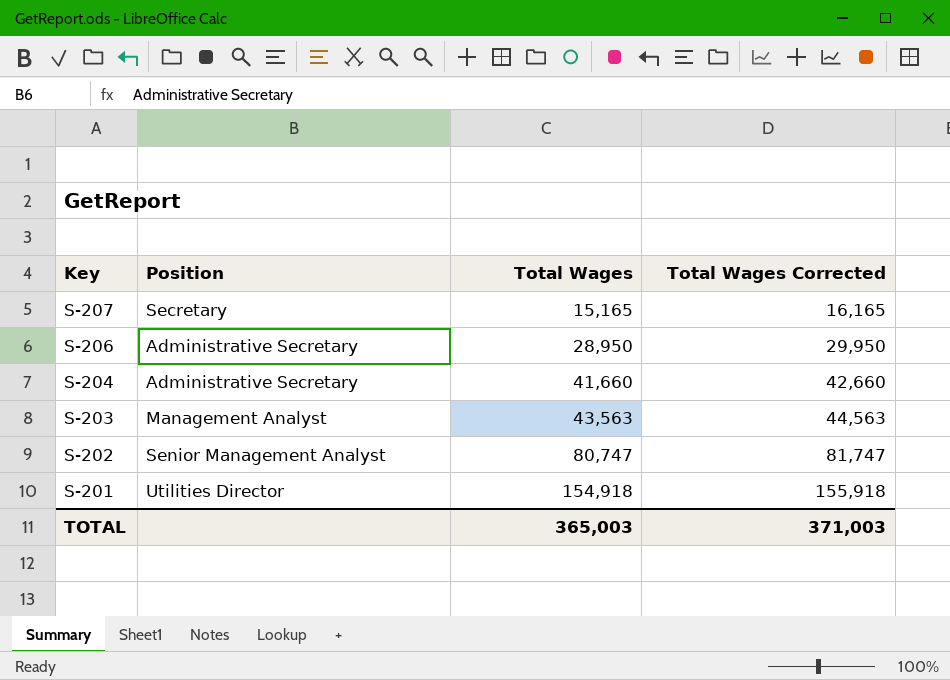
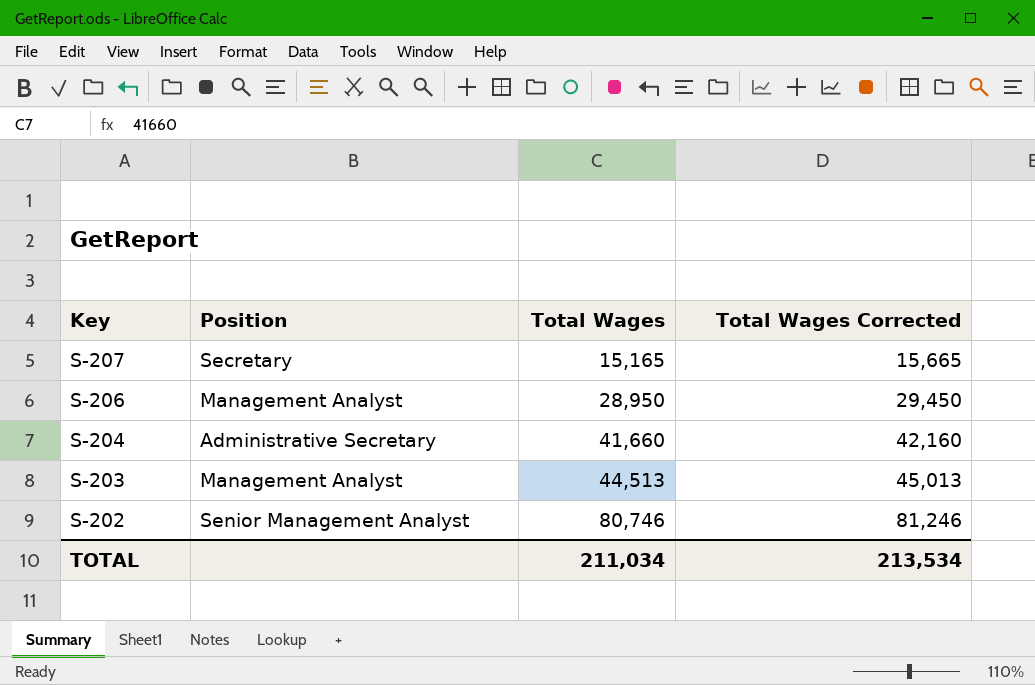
column Total Wages Corrected | formula: [Total Wages] + 1000 -> [Total Wages] + 500
row S-201: Utilities Director | 154,918 | 155,918 -> none
S-206 | Position: Administrative Secretary -> Management Analyst
S-203 | Total Wages: 43,563 -> 44,513
S-202 | Total Wages: 80,747 -> 80,746
TOTAL | Total Wages: 365,003 -> 211,034
TOTAL | Total Wages Corrected: 371,003 -> 213,534

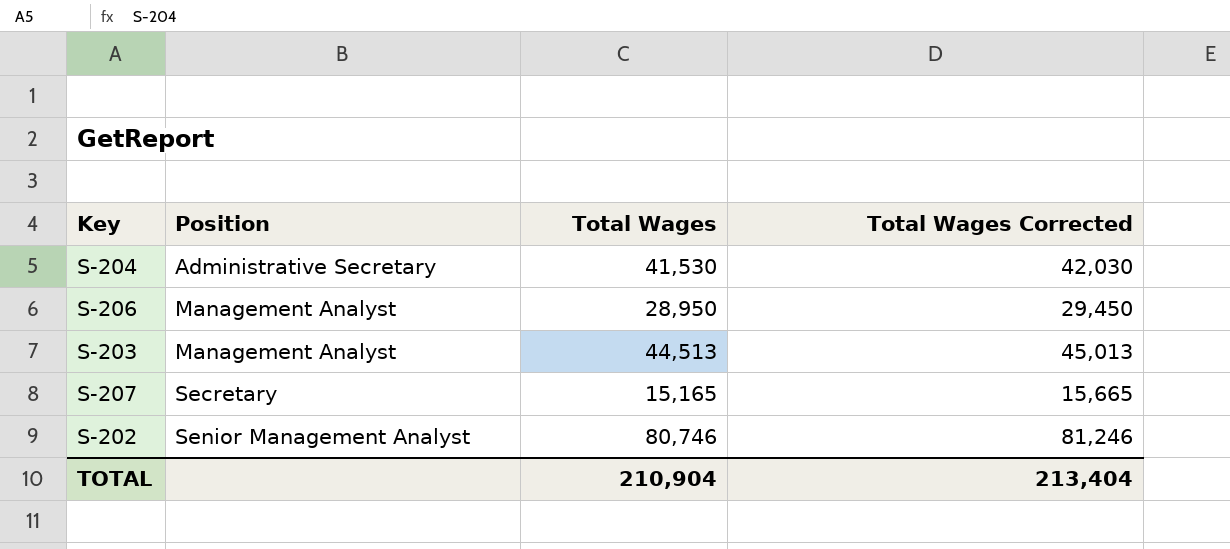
row order: Key descending -> Position ascending
S-204 | Total Wages: 41,660 -> 41,530
S-204 | Total Wages Corrected: 42,160 -> 42,030
TOTAL | Total Wages: 211,034 -> 210,904
TOTAL | Total Wages Corrected: 213,534 -> 213,404

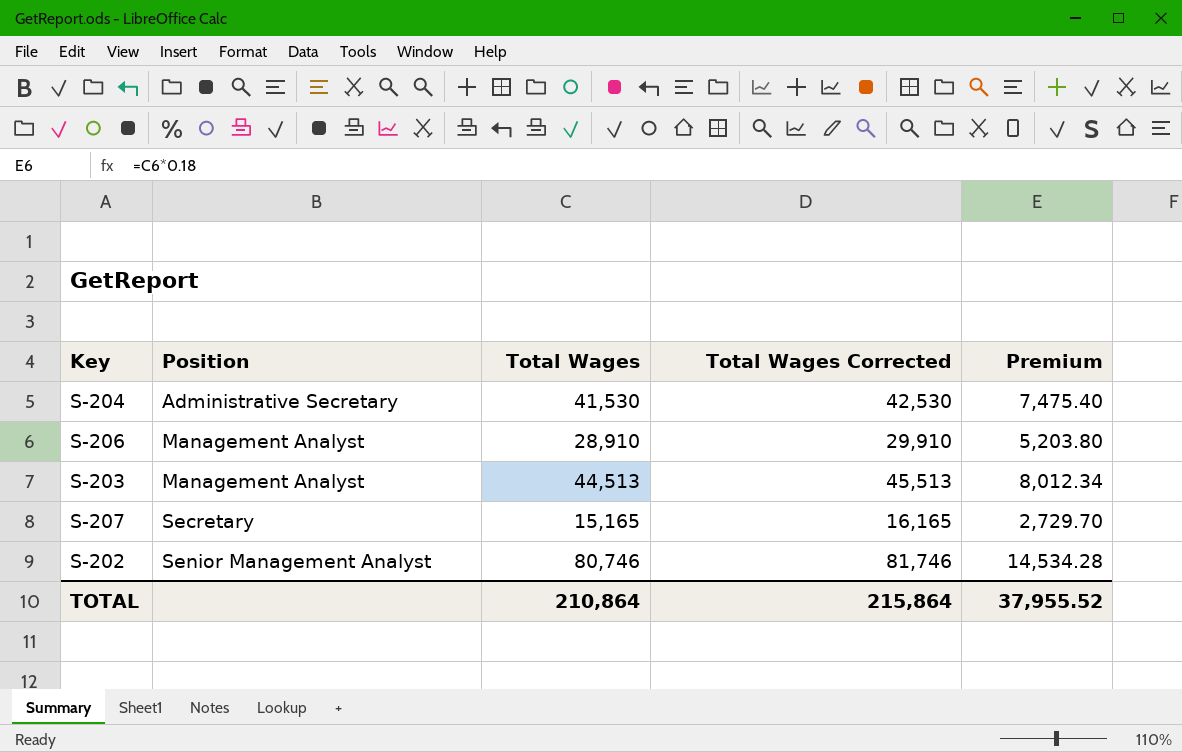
column Total Wages Corrected | formula: [Total Wages] + 500 -> [Total Wages] + 1000
column Premium | formula: none -> [Total Wages] * 0.18
S-206 | Total Wages: 28,950 -> 28,910
TOTAL | Total Wages: 210,904 -> 210,864
TOTAL | Total Wages Corrected: 213,404 -> 215,864

